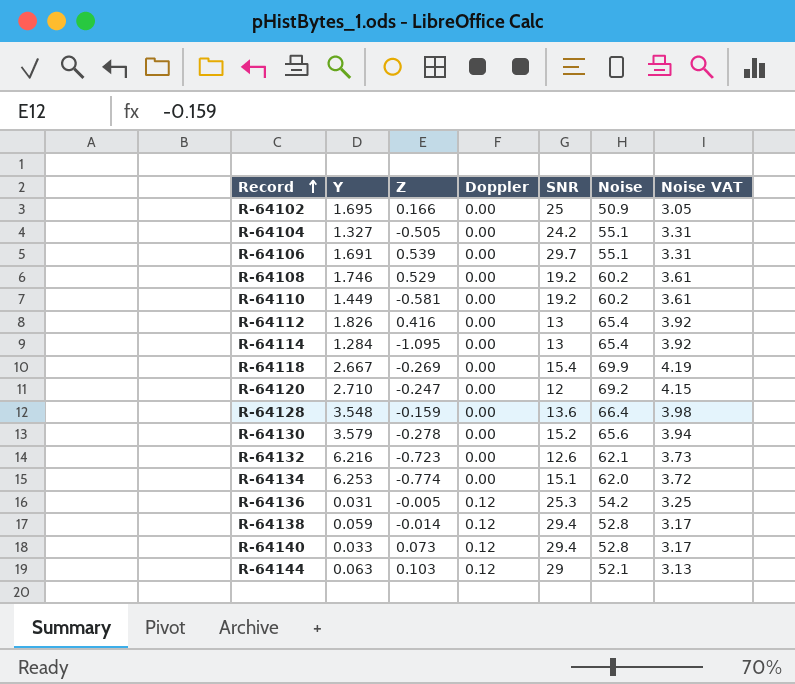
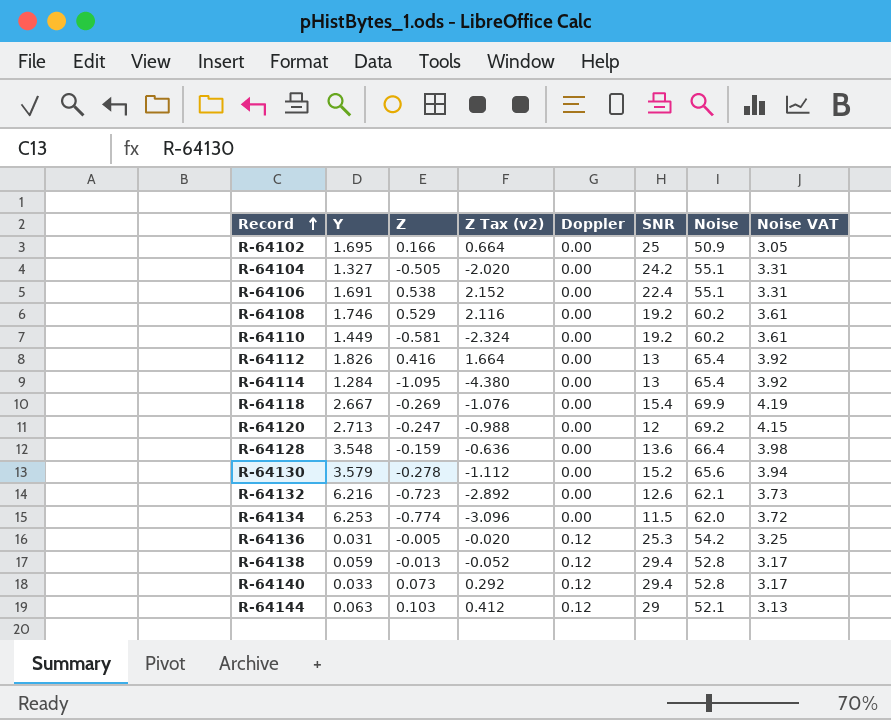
column Z Tax (v2) | formula: none -> [Z] * 4
R-64106 | Z: 0.539 -> 0.538
R-64106 | SNR: 29.7 -> 22.4
R-64120 | Y: 2.710 -> 2.713
R-64134 | SNR: 15.1 -> 11.5
R-64138 | Z: -0.014 -> -0.013

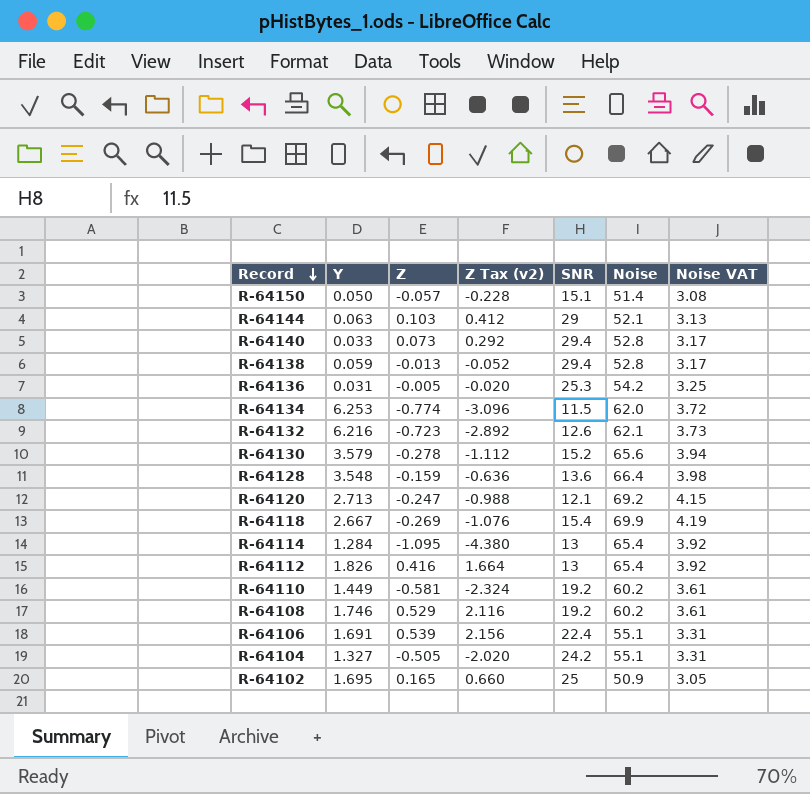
row order: Record ascending -> Record descending
column Doppler | position: 5 -> none
row R-64150: none -> 0.050 | -0.057 | -0.228 | 15.1 | 51.4 | 3.08
R-64120 | SNR: 12 -> 12.1
R-64106 | Z: 0.538 -> 0.539
R-64106 | Z Tax (v2): 2.152 -> 2.156
R-64102 | Z: 0.166 -> 0.165
R-64102 | Z Tax (v2): 0.664 -> 0.660

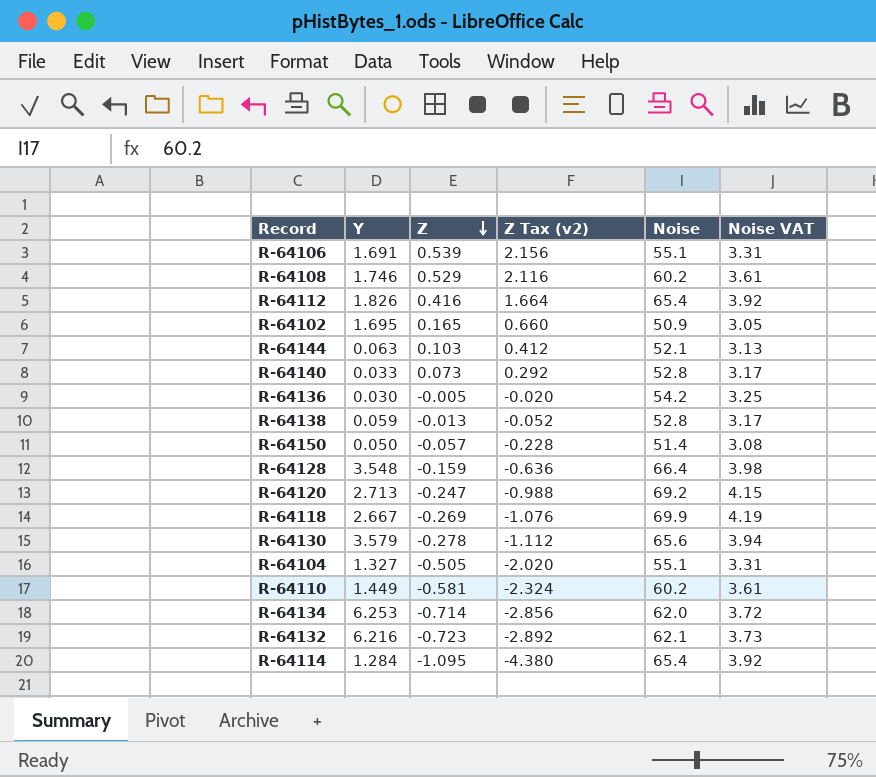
row order: Record descending -> Z descending
column SNR | position: 5 -> none
R-64136 | Y: 0.031 -> 0.030
R-64134 | Z: -0.774 -> -0.714
R-64134 | Z Tax (v2): -3.096 -> -2.856

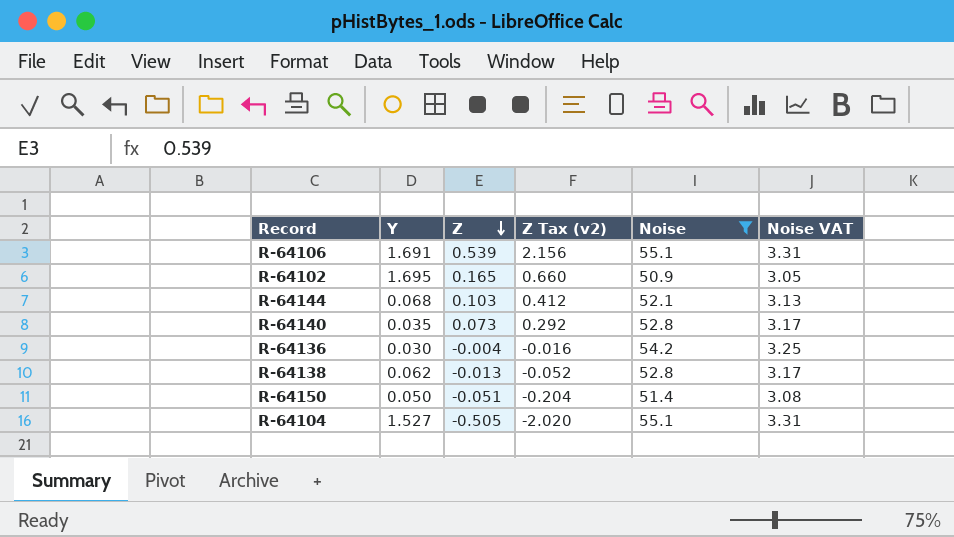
filter: none -> Noise <= 55.1
R-64144 | Y: 0.063 -> 0.068
R-64140 | Y: 0.033 -> 0.035
R-64136 | Z: -0.005 -> -0.004
R-64136 | Z Tax (v2): -0.020 -> -0.016
R-64138 | Y: 0.059 -> 0.062
R-64150 | Z: -0.057 -> -0.051
R-64150 | Z Tax (v2): -0.228 -> -0.204
R-64104 | Y: 1.327 -> 1.527

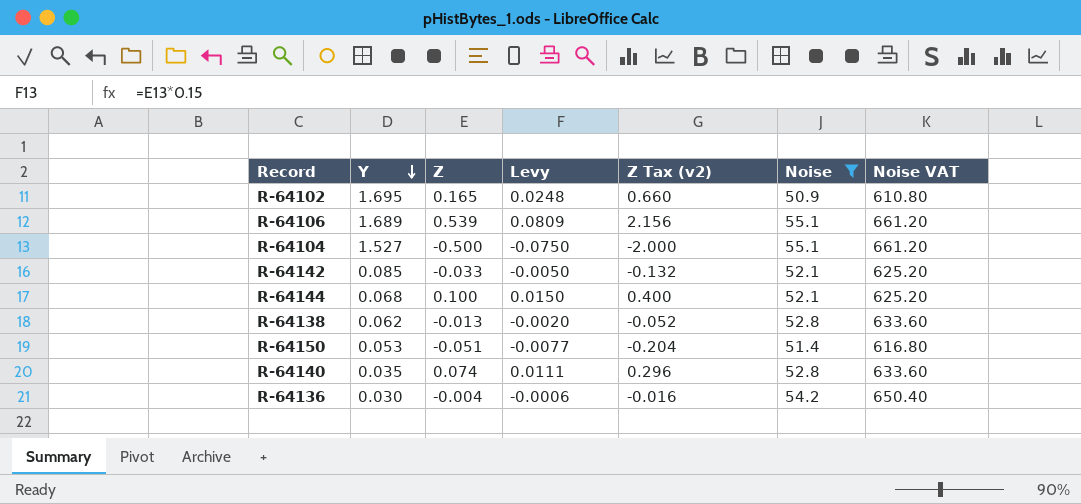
row order: Z descending -> Y descending
column Levy | formula: none -> [Z] * 0.15
column Noise VAT | formula: [Noise] * 0.06 -> [Noise] * 12
R-64106 | Y: 1.691 -> 1.689
R-64104 | Z: -0.505 -> -0.500
R-64104 | Z Tax (v2): -2.020 -> -2.000
row R-64142: none -> 0.085 | -0.033 | -0.0050 | -0.132 | 52.1 | 625.20
R-64144 | Z: 0.103 -> 0.100
R-64144 | Z Tax (v2): 0.412 -> 0.400
R-64150 | Y: 0.050 -> 0.053
R-64140 | Z: 0.073 -> 0.074
R-64140 | Z Tax (v2): 0.292 -> 0.296

